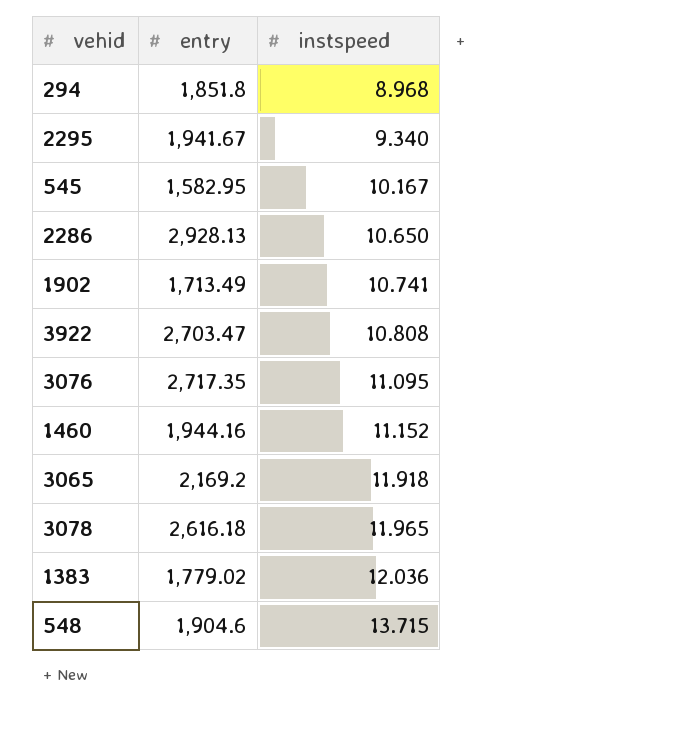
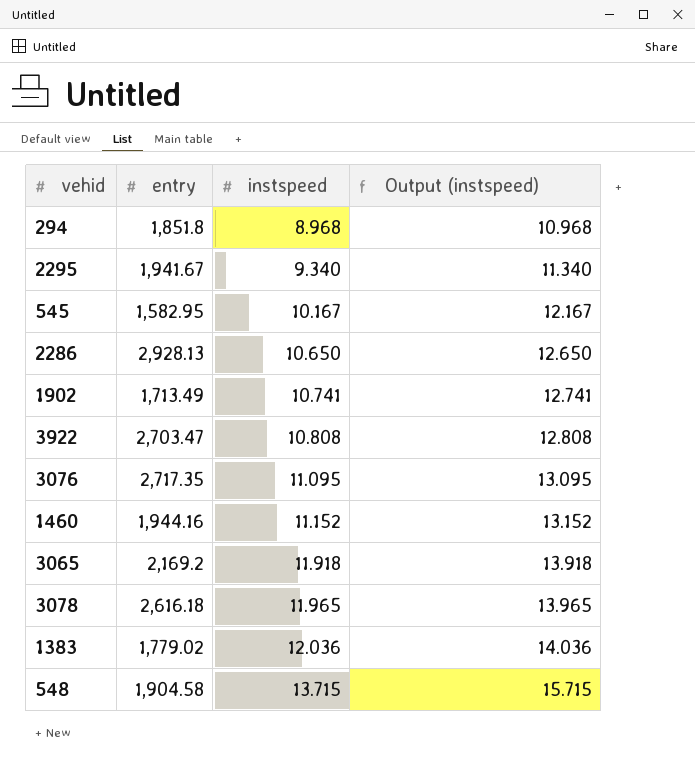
column Output (instspeed) | formula: none -> [instspeed] + 2
548 | entry: 1,904.6 -> 1,904.58

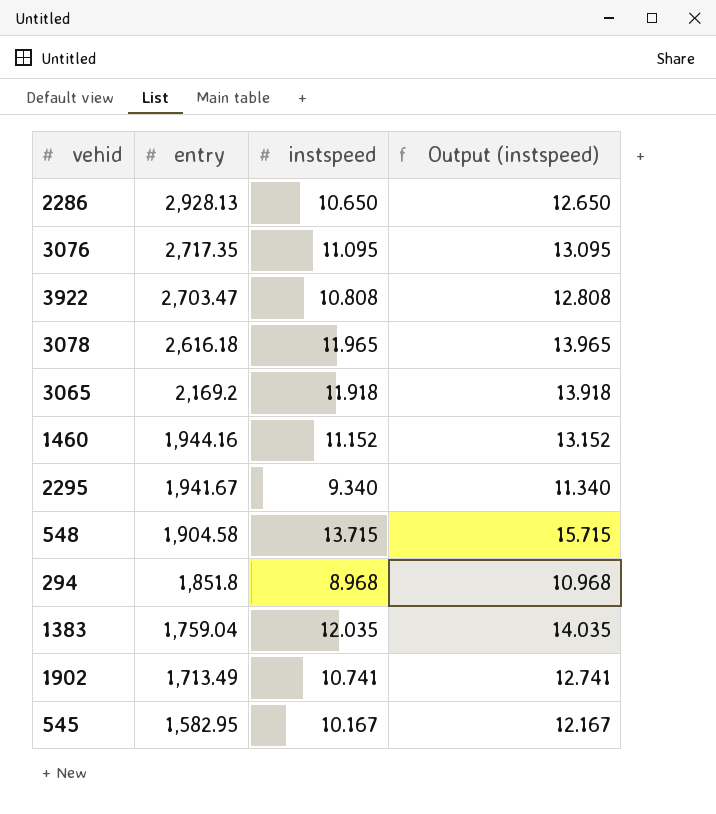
row order: instspeed ascending -> entry descending
1383 | entry: 1,779.02 -> 1,759.04
1383 | instspeed: 12.036 -> 12.035
1383 | Output (instspeed): 14.036 -> 14.035

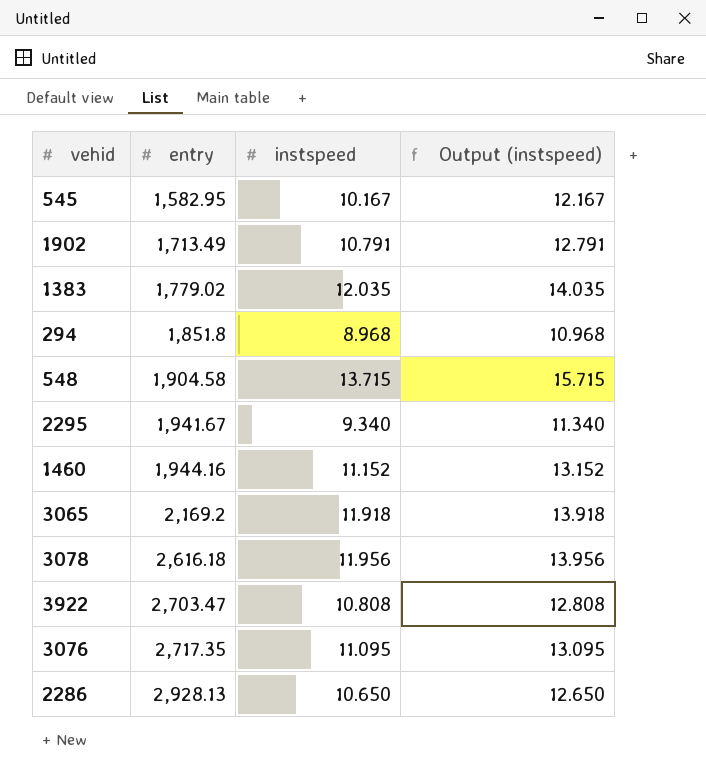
row order: entry descending -> entry ascending
1902 | instspeed: 10.741 -> 10.791
1902 | Output (instspeed): 12.741 -> 12.791
1383 | entry: 1,759.04 -> 1,779.02
3078 | instspeed: 11.965 -> 11.956
3078 | Output (instspeed): 13.965 -> 13.956

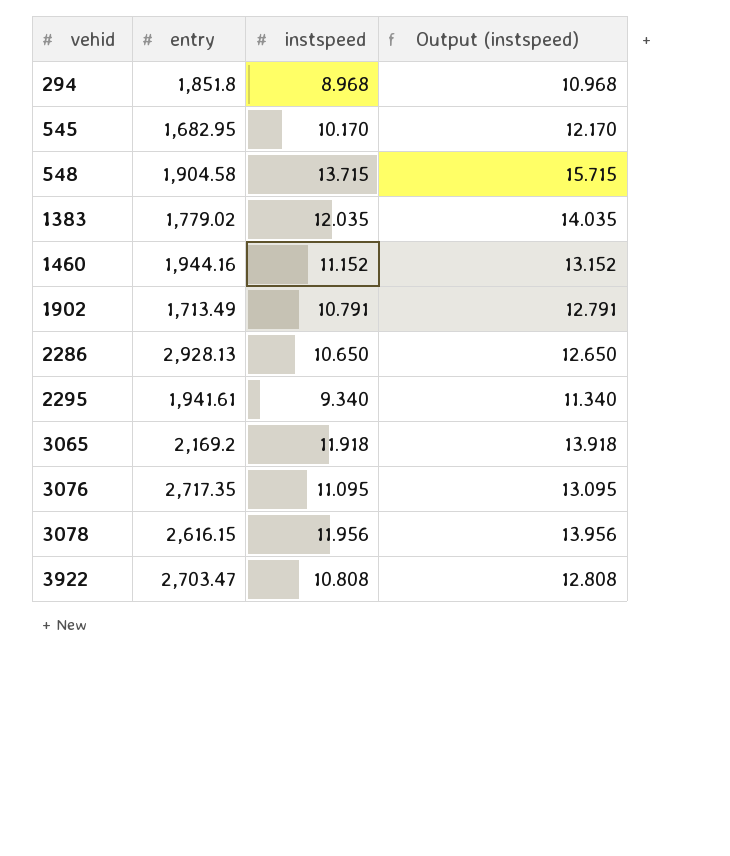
row order: entry ascending -> vehid ascending
545 | entry: 1,582.95 -> 1,682.95
545 | instspeed: 10.167 -> 10.170
545 | Output (instspeed): 12.167 -> 12.170
2295 | entry: 1,941.67 -> 1,941.61
3078 | entry: 2,616.18 -> 2,616.15

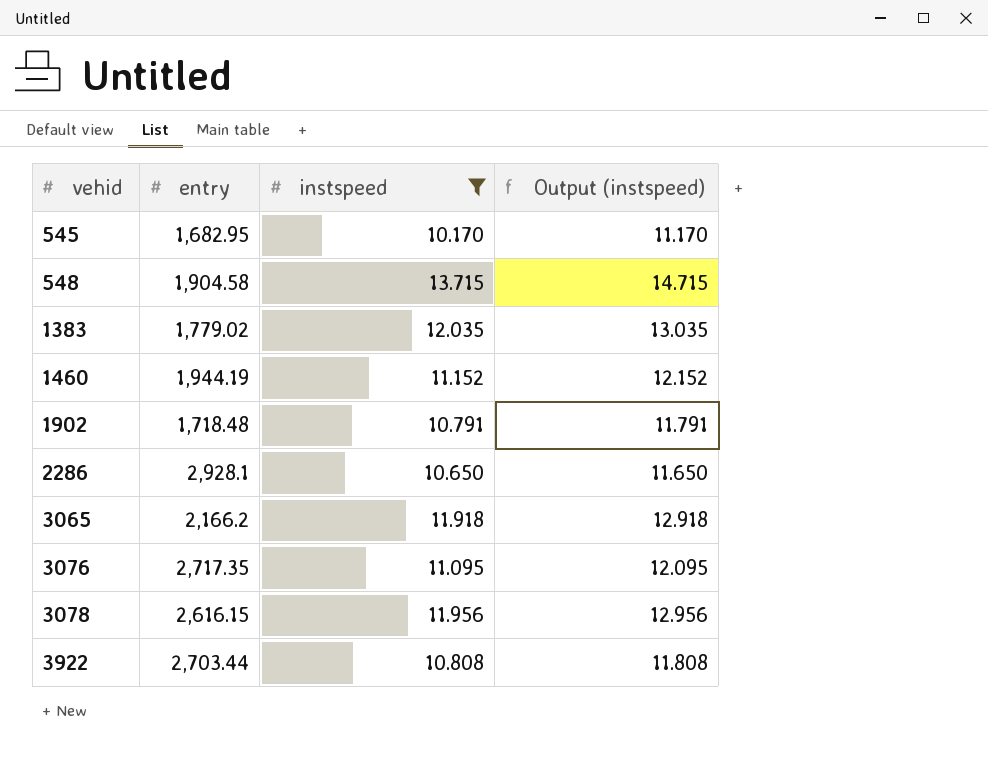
filter: none -> instspeed >= 10.170
column Output (instspeed) | formula: [instspeed] + 2 -> [instspeed] + 1
1460 | entry: 1,944.16 -> 1,944.19
1902 | entry: 1,713.49 -> 1,718.48
2286 | entry: 2,928.13 -> 2,928.1
3065 | entry: 2,169.2 -> 2,166.2
3922 | entry: 2,703.47 -> 2,703.44

